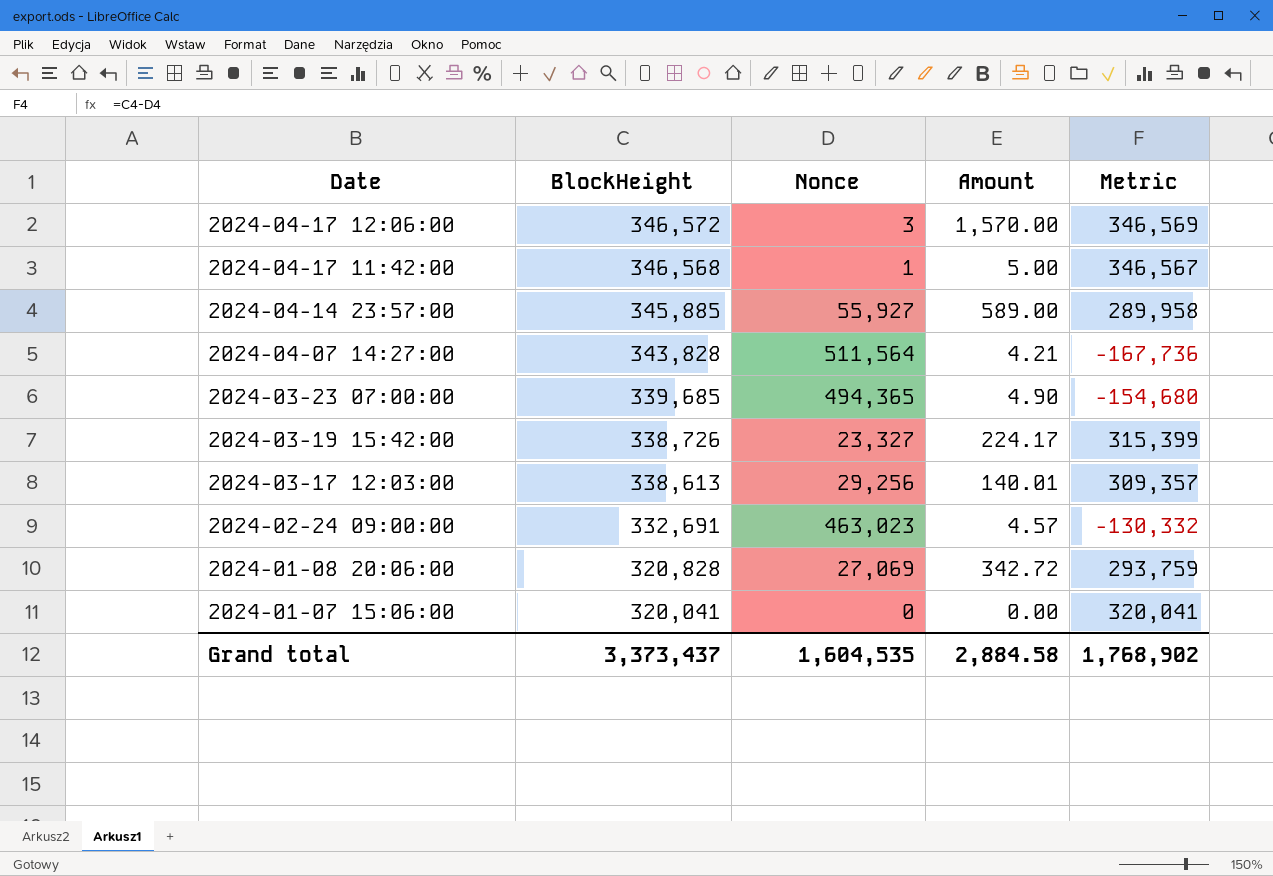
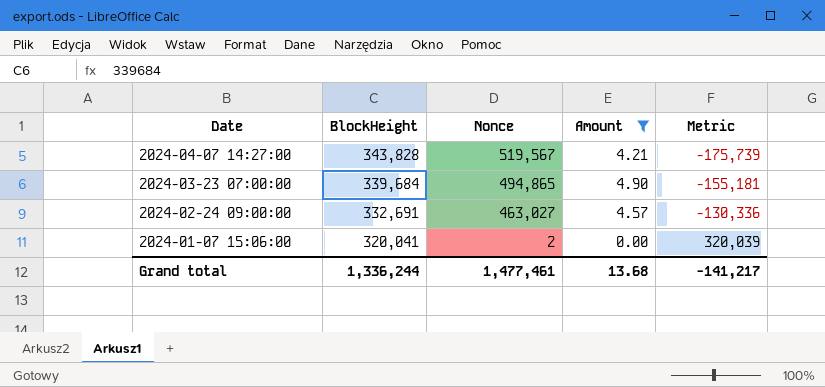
filter: none -> Amount <= 4.90
2024-04-07 14:27:00 | Nonce: 511,564 -> 519,567
2024-04-07 14:27:00 | Metric: -167,736 -> -175,739
2024-03-23 07:00:00 | BlockHeight: 339,685 -> 339,684
2024-03-23 07:00:00 | Nonce: 494,365 -> 494,865
2024-03-23 07:00:00 | Metric: -154,680 -> -155,181
2024-02-24 09:00:00 | Nonce: 463,023 -> 463,027
2024-02-24 09:00:00 | Metric: -130,332 -> -130,336
2024-01-07 15:06:00 | Nonce: 0 -> 2
2024-01-07 15:06:00 | Metric: 320,041 -> 320,039
Grand total | BlockHeight: 3,373,437 -> 1,336,244
Grand total | Nonce: 1,604,535 -> 1,477,461
Grand total | Amount: 2,884.58 -> 13.68
Grand total | Metric: 1,768,902 -> -141,217

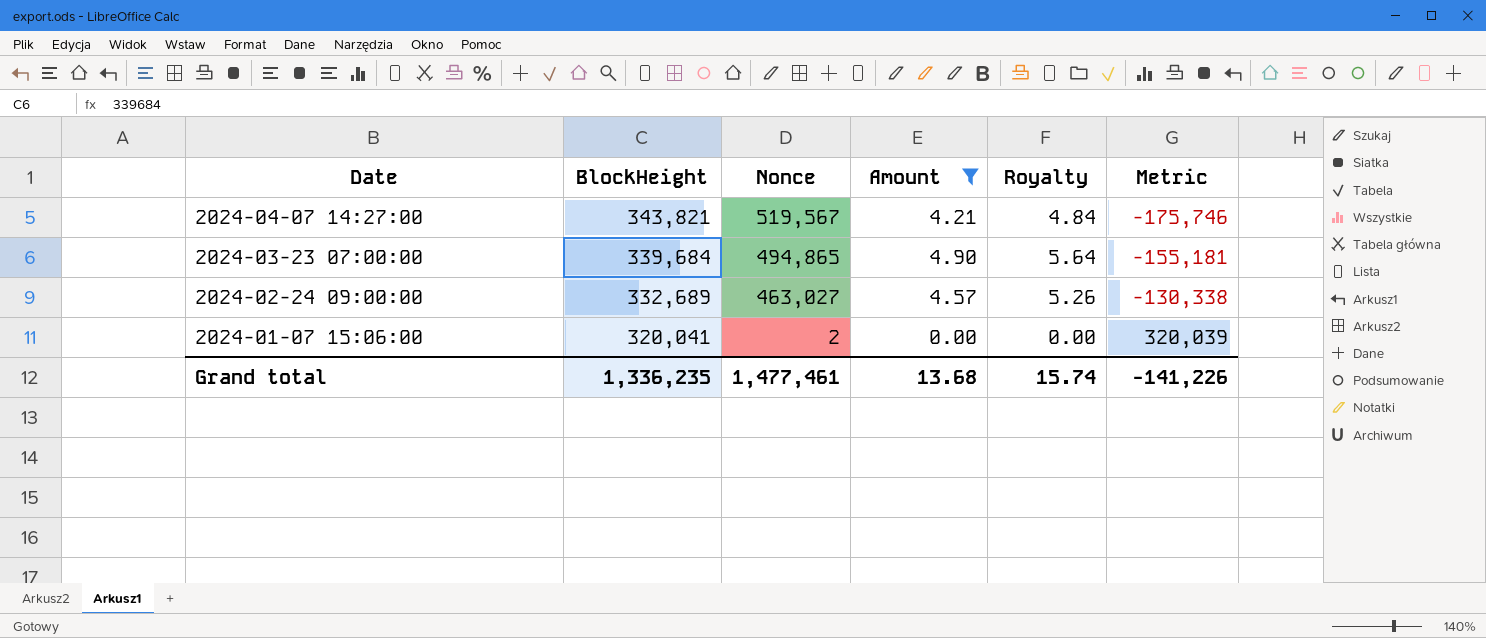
column Royalty | formula: none -> [Amount] * 1.15
2024-04-07 14:27:00 | BlockHeight: 343,828 -> 343,821
2024-04-07 14:27:00 | Metric: -175,739 -> -175,746
2024-02-24 09:00:00 | BlockHeight: 332,691 -> 332,689
2024-02-24 09:00:00 | Metric: -130,336 -> -130,338
Grand total | BlockHeight: 1,336,244 -> 1,336,235
Grand total | Metric: -141,217 -> -141,226

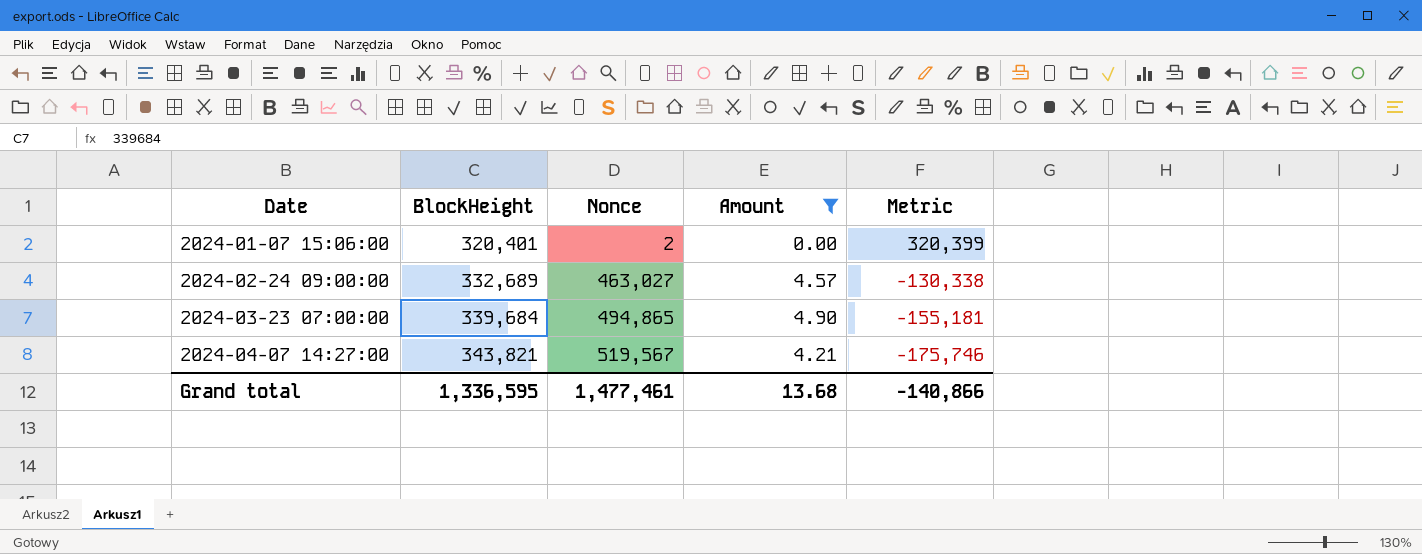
row order: Date descending -> Date ascending
column Royalty | formula: [Amount] * 1.15 -> none
2024-01-07 15:06:00 | BlockHeight: 320,041 -> 320,401
2024-01-07 15:06:00 | Metric: 320,039 -> 320,399
Grand total | BlockHeight: 1,336,235 -> 1,336,595
Grand total | Metric: -141,226 -> -140,866

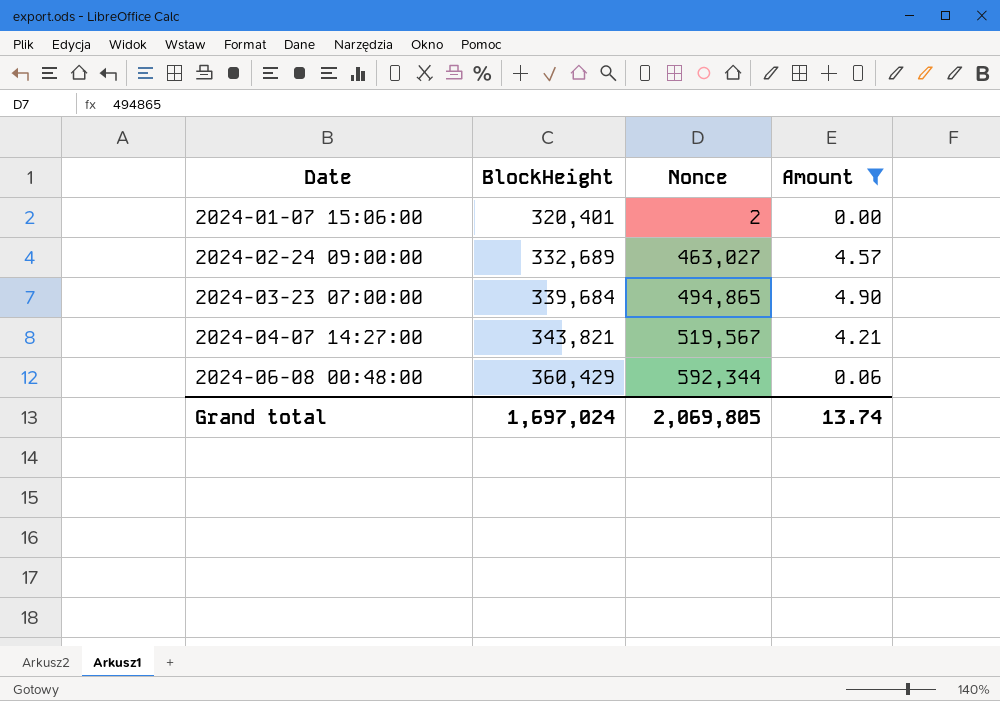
column Metric | formula: [BlockHeight] - [Nonce] -> none
row 2024-06-08 00:48:00: none -> 360,429 | 592,344 | 0.06
Grand total | BlockHeight: 1,336,595 -> 1,697,024
Grand total | Nonce: 1,477,461 -> 2,069,805
Grand total | Amount: 13.68 -> 13.74

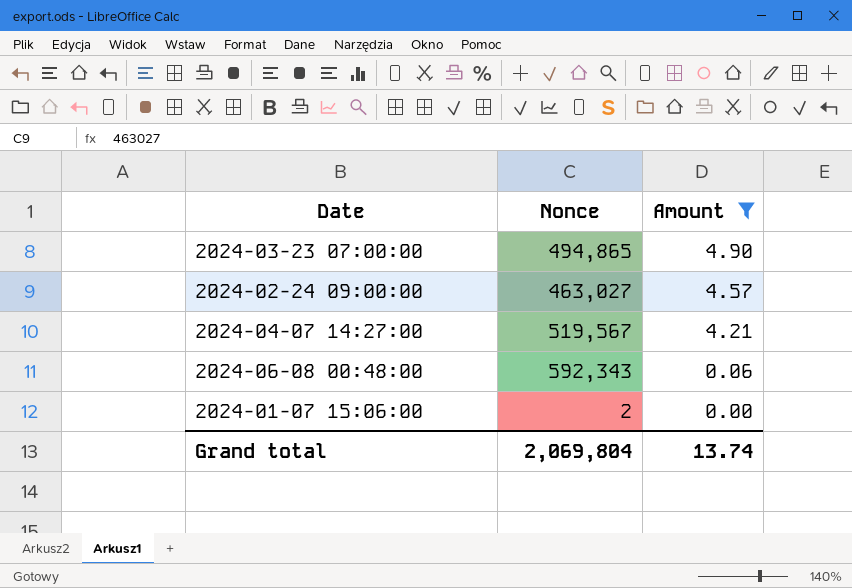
row order: Date ascending -> Amount descending
column BlockHeight | position: 2 -> none
2024-06-08 00:48:00 | Nonce: 592,344 -> 592,343
Grand total | Nonce: 2,069,805 -> 2,069,804

